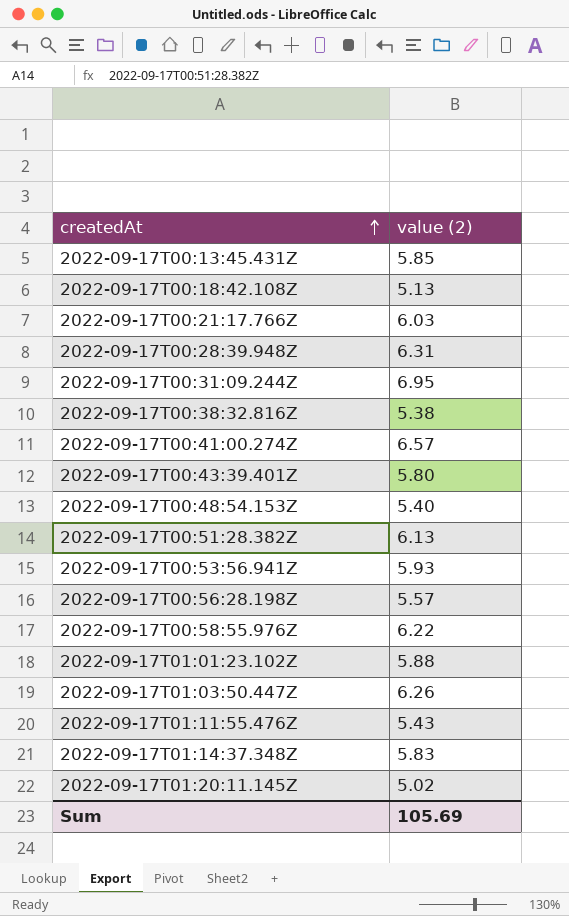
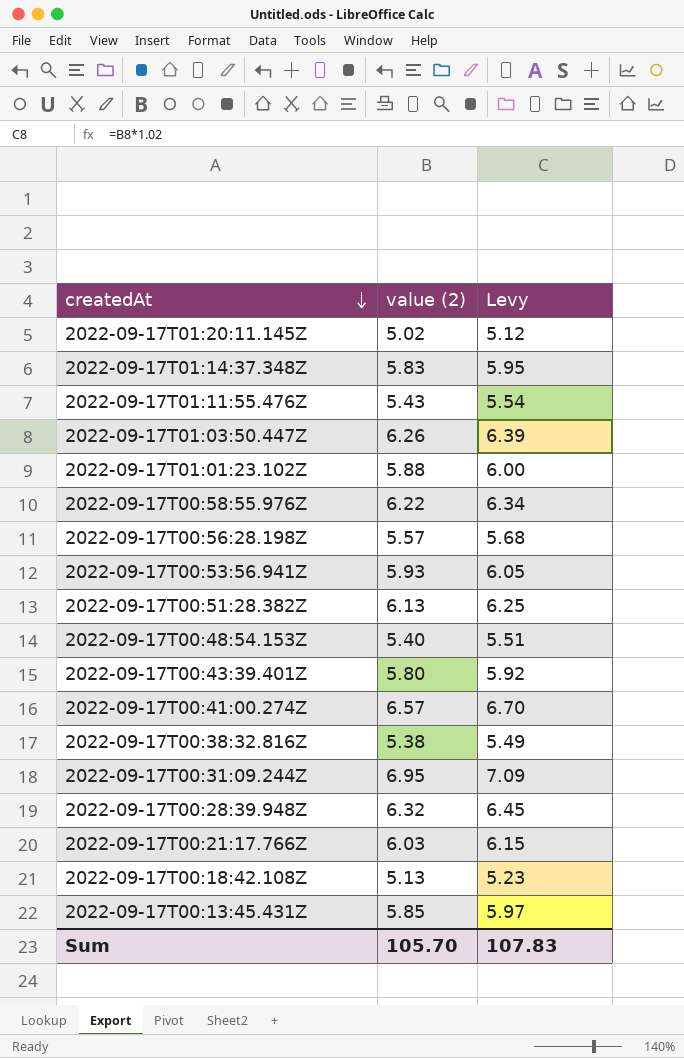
row order: createdAt ascending -> createdAt descending
column Levy | formula: none -> [value (2)] * 1.02
2022-09-17T00:28:39.948Z | value (2): 6.31 -> 6.32
Sum | value (2): 105.69 -> 105.70

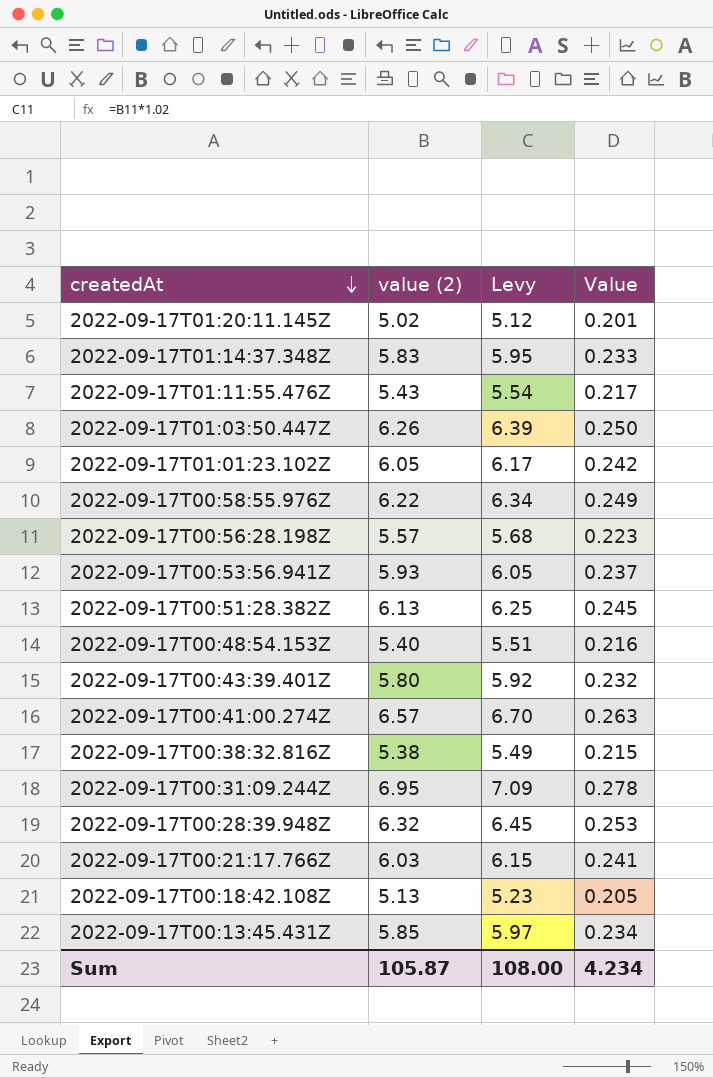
column Value | formula: none -> [value (2)] * 0.04
2022-09-17T01:01:23.102Z | value (2): 5.88 -> 6.05
2022-09-17T01:01:23.102Z | Levy: 6.00 -> 6.17
Sum | value (2): 105.70 -> 105.87
Sum | Levy: 107.83 -> 108.00

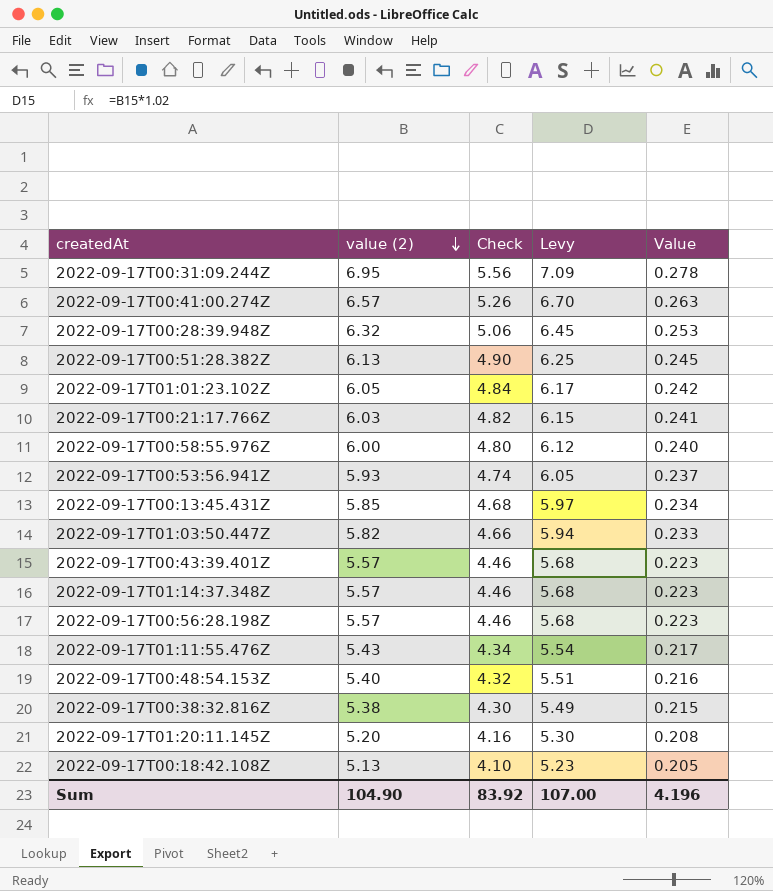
row order: createdAt descending -> value (2) descending
column Check | formula: none -> [value (2)] * 0.8
2022-09-17T00:58:55.976Z | value (2): 6.22 -> 6.00
2022-09-17T00:58:55.976Z | Levy: 6.34 -> 6.12
2022-09-17T00:58:55.976Z | Value: 0.249 -> 0.240
2022-09-17T01:03:50.447Z | value (2): 6.26 -> 5.82
2022-09-17T01:03:50.447Z | Levy: 6.39 -> 5.94
2022-09-17T01:03:50.447Z | Value: 0.250 -> 0.233
2022-09-17T00:43:39.401Z | value (2): 5.80 -> 5.57
2022-09-17T00:43:39.401Z | Levy: 5.92 -> 5.68
2022-09-17T00:43:39.401Z | Value: 0.232 -> 0.223
2022-09-17T01:14:37.348Z | value (2): 5.83 -> 5.57
2022-09-17T01:14:37.348Z | Levy: 5.95 -> 5.68
2022-09-17T01:14:37.348Z | Value: 0.233 -> 0.223
2022-09-17T01:20:11.145Z | value (2): 5.02 -> 5.20
2022-09-17T01:20:11.145Z | Levy: 5.12 -> 5.30
2022-09-17T01:20:11.145Z | Value: 0.201 -> 0.208
Sum | value (2): 105.87 -> 104.90
Sum | Levy: 108.00 -> 107.00
Sum | Value: 4.234 -> 4.196

